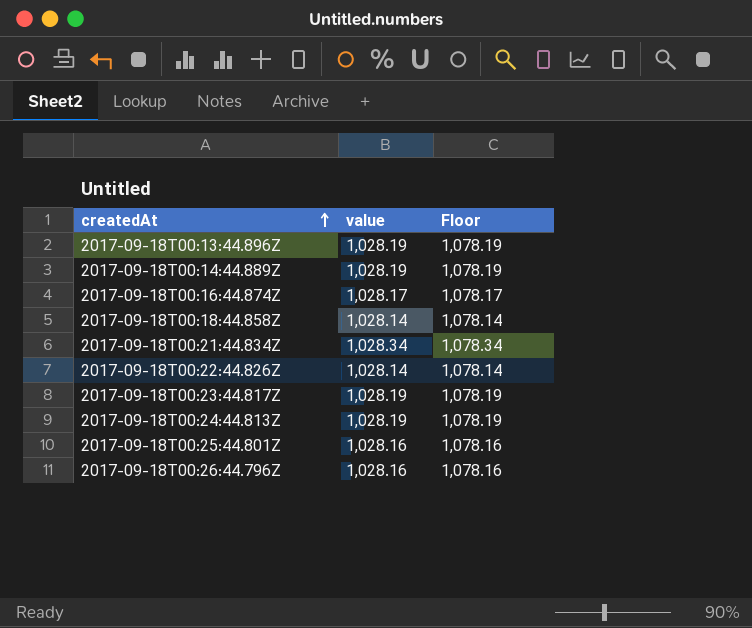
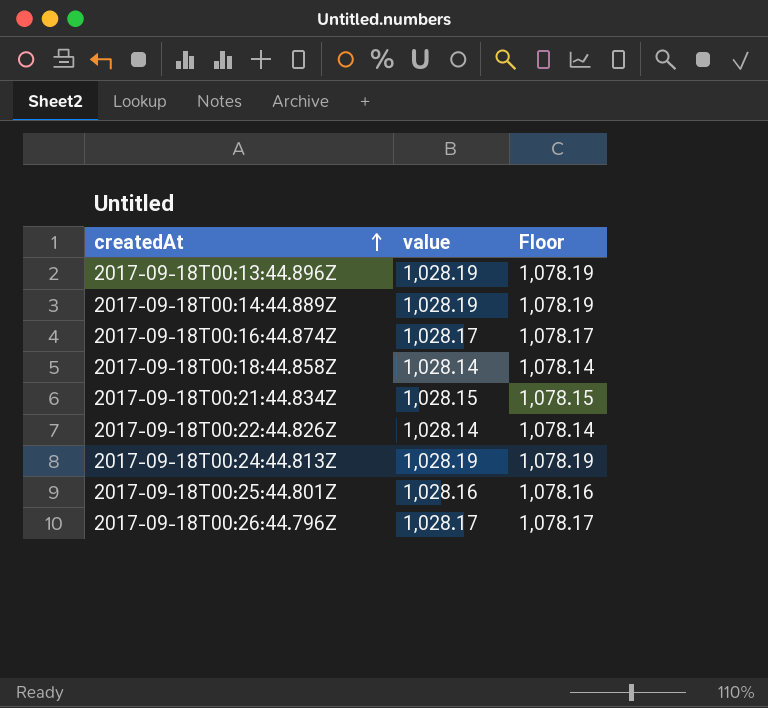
row 2017-09-18T00:23:44.817Z: 1,028.19 | 1,078.19 -> none
2017-09-18T00:21:44.834Z | value: 1,028.34 -> 1,028.15
2017-09-18T00:21:44.834Z | Floor: 1,078.34 -> 1,078.15
2017-09-18T00:26:44.796Z | value: 1,028.16 -> 1,028.17
2017-09-18T00:26:44.796Z | Floor: 1,078.16 -> 1,078.17

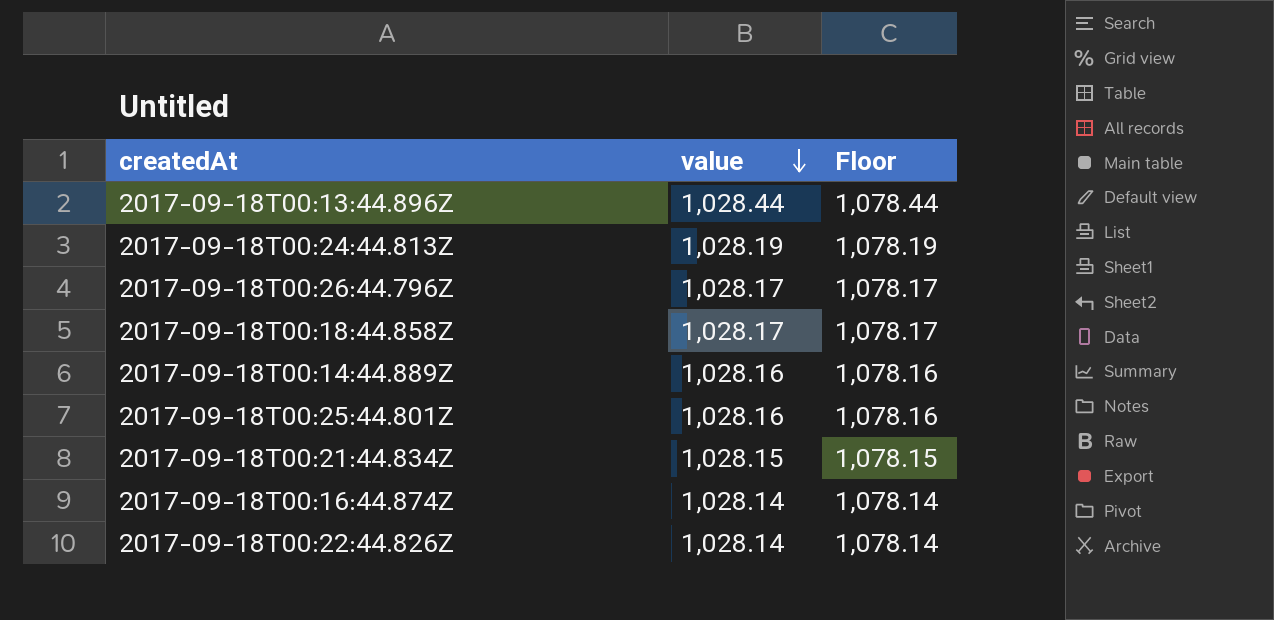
row order: createdAt ascending -> value descending
2017-09-18T00:13:44.896Z | value: 1,028.19 -> 1,028.44
2017-09-18T00:13:44.896Z | Floor: 1,078.19 -> 1,078.44
2017-09-18T00:18:44.858Z | value: 1,028.14 -> 1,028.17
2017-09-18T00:18:44.858Z | Floor: 1,078.14 -> 1,078.17
2017-09-18T00:14:44.889Z | value: 1,028.19 -> 1,028.16
2017-09-18T00:14:44.889Z | Floor: 1,078.19 -> 1,078.16
2017-09-18T00:16:44.874Z | value: 1,028.17 -> 1,028.14
2017-09-18T00:16:44.874Z | Floor: 1,078.17 -> 1,078.14

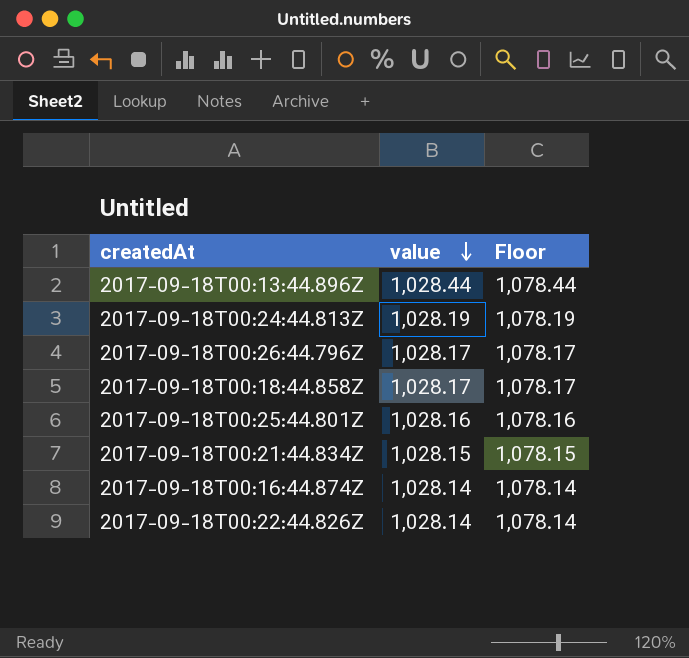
row 2017-09-18T00:14:44.889Z: 1,028.16 | 1,078.16 -> none

